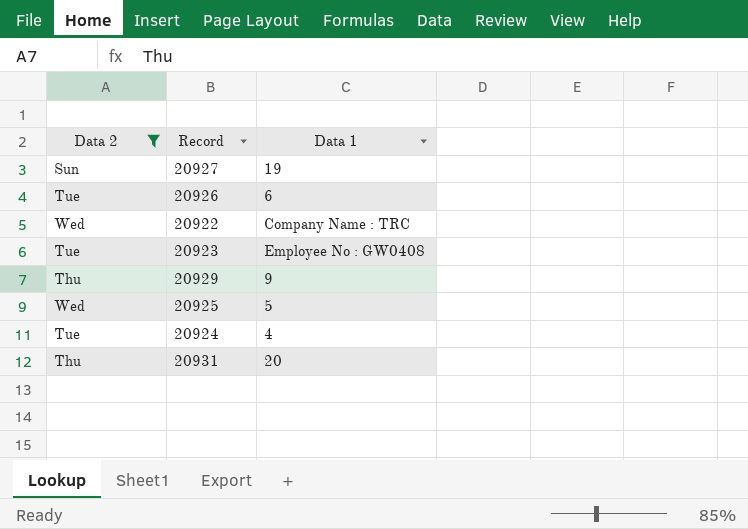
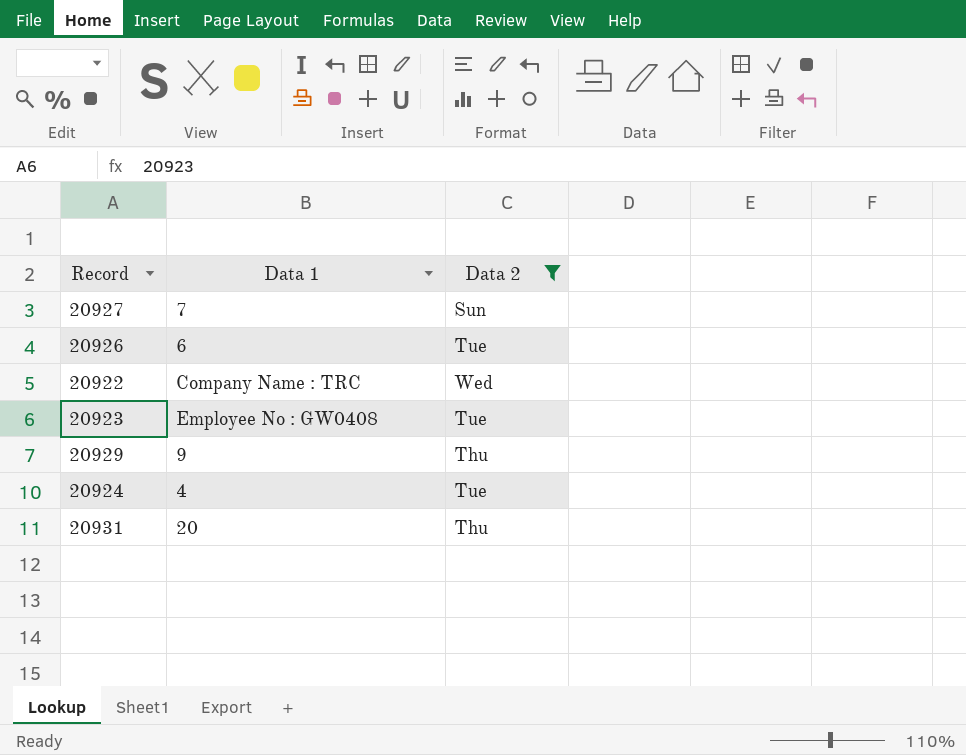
column Data 2 | position: 1 -> 3
row 20925: Wed | 5 -> none
20927 | Data 1: 19 -> 7

